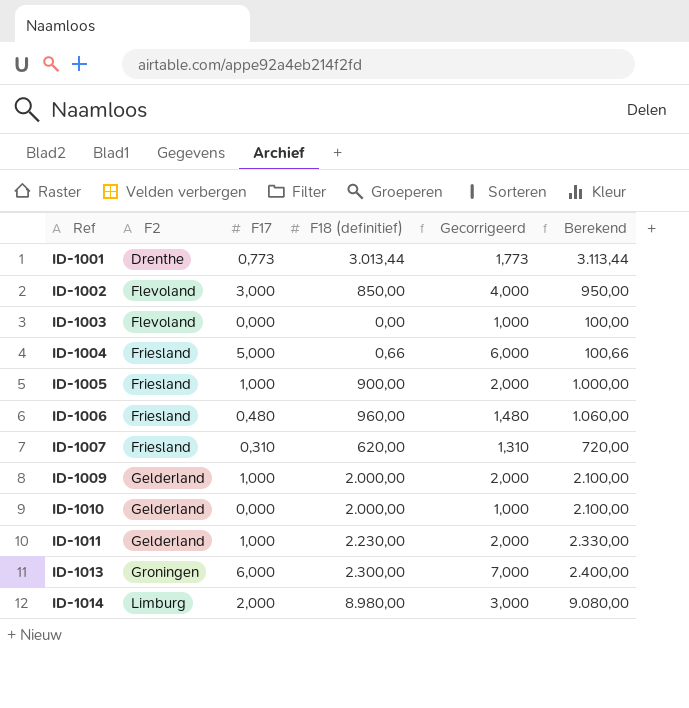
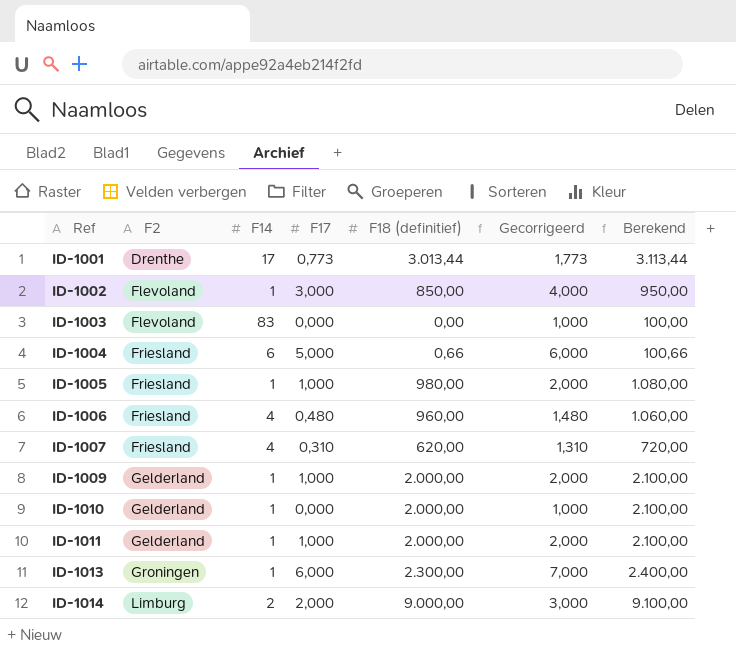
column F14 | position: none -> 3
ID-1005 | F18 (definitief): 900,00 -> 980,00
ID-1005 | Berekend: 1.000,00 -> 1.080,00
ID-1011 | F18 (definitief): 2.230,00 -> 2.000,00
ID-1011 | Berekend: 2.330,00 -> 2.100,00
ID-1014 | F18 (definitief): 8.980,00 -> 9.000,00
ID-1014 | Berekend: 9.080,00 -> 9.100,00

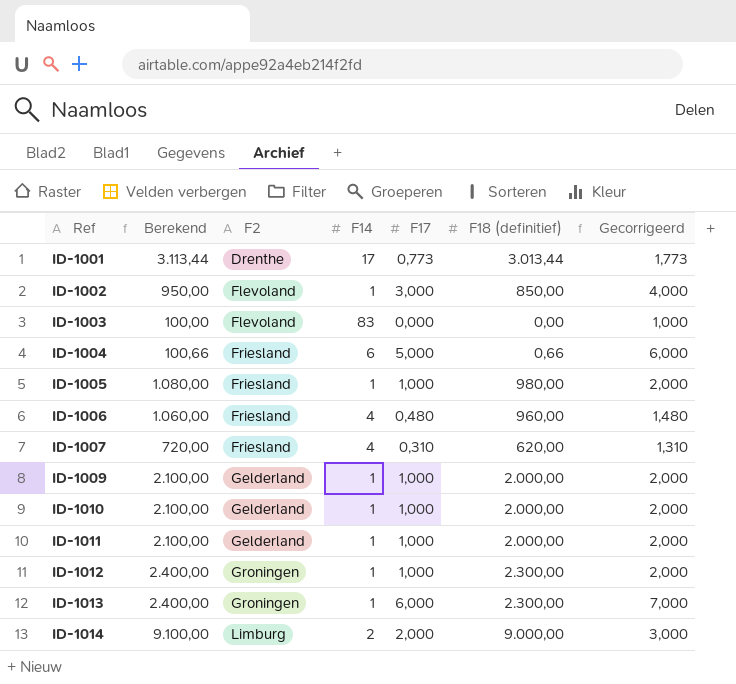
column Berekend | position: 7 -> 2
ID-1010 | F17: 0,000 -> 1,000
ID-1010 | Gecorrigeerd: 1,000 -> 2,000
row ID-1012: none -> 2.400,00 | Groningen | 1 | 1,000 | 2.300,00 | 2,000

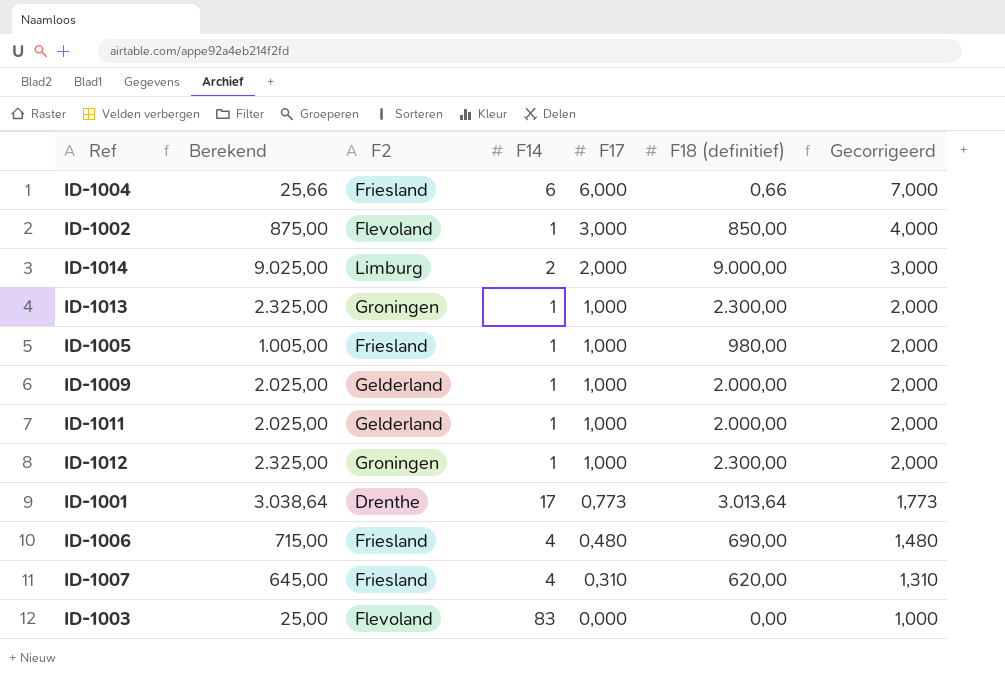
row order: Ref ascending -> F17 descending
column Berekend | formula: [F18 (definitief)] + 100 -> [F18 (definitief)] + 25
row ID-1010: 2.100,00 | Gelderland | 1 | 1,000 | 2.000,00 | 2,000 -> none
ID-1004 | F17: 5,000 -> 6,000
ID-1004 | Gecorrigeerd: 6,000 -> 7,000
ID-1013 | F17: 6,000 -> 1,000
ID-1013 | Gecorrigeerd: 7,000 -> 2,000
ID-1001 | F18 (definitief): 3.013,44 -> 3.013,64
ID-1006 | F18 (definitief): 960,00 -> 690,00

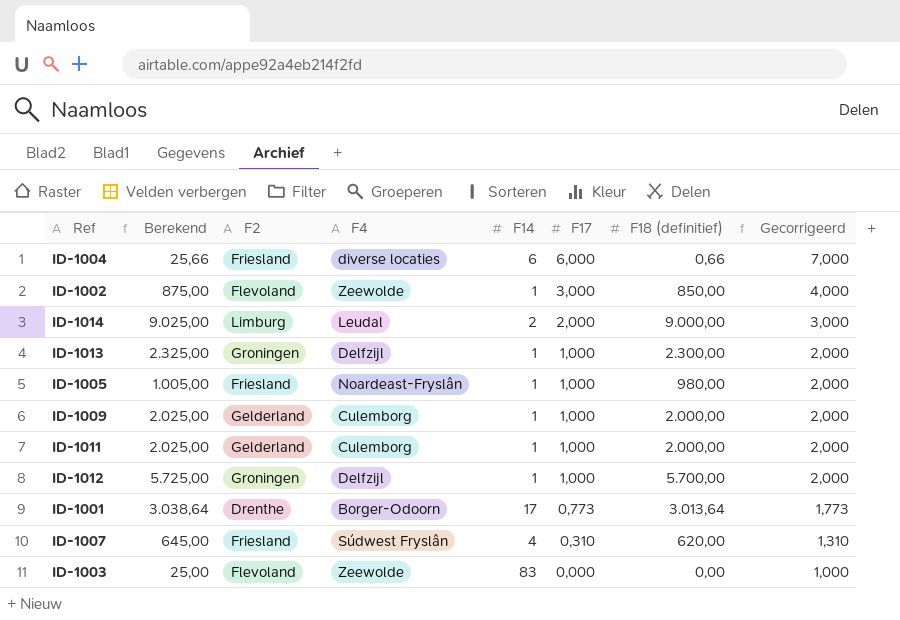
column F4 | position: none -> 4
row ID-1006: 715,00 | Friesland | 4 | 0,480 | 690,00 | 1,480 -> none
ID-1012 | Berekend: 2.325,00 -> 5.725,00
ID-1012 | F18 (definitief): 2.300,00 -> 5.700,00

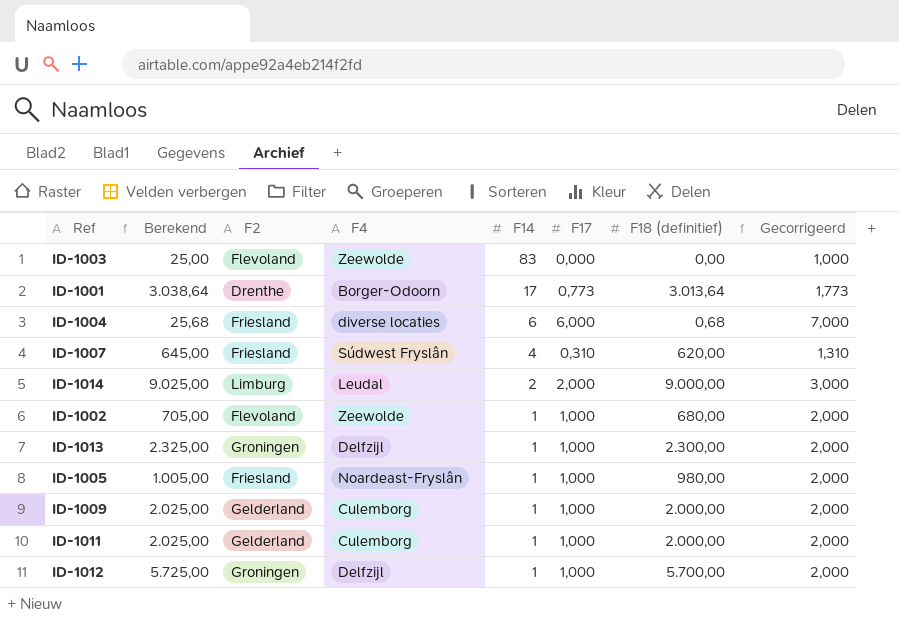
row order: F17 descending -> F14 descending
ID-1004 | Berekend: 25,66 -> 25,68
ID-1004 | F18 (definitief): 0,66 -> 0,68
ID-1002 | Berekend: 875,00 -> 705,00
ID-1002 | F17: 3,000 -> 1,000
ID-1002 | F18 (definitief): 850,00 -> 680,00
ID-1002 | Gecorrigeerd: 4,000 -> 2,000

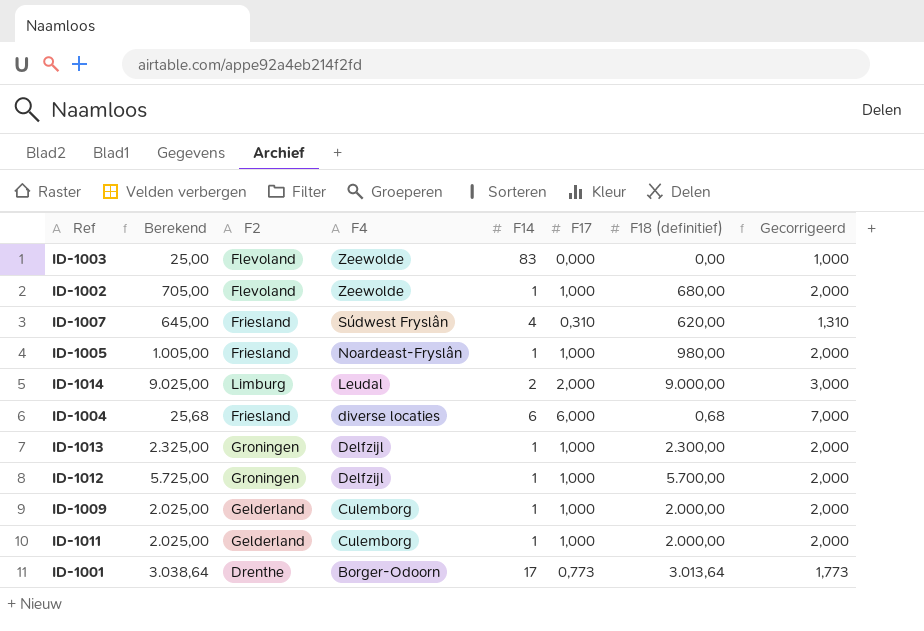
row order: F14 descending -> F4 descending

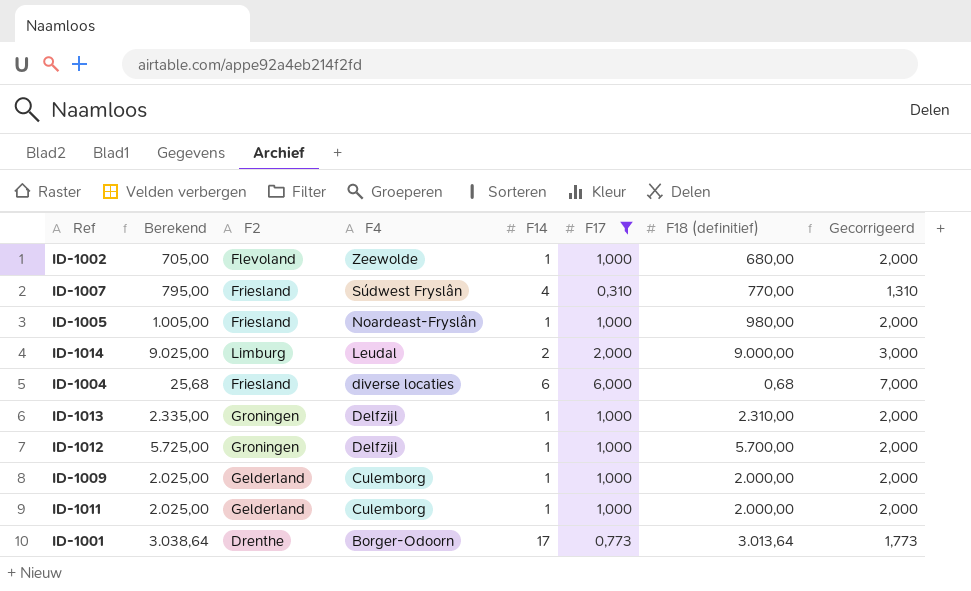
filter: none -> F17 != 0,000
ID-1007 | Berekend: 645,00 -> 795,00
ID-1007 | F18 (definitief): 620,00 -> 770,00
ID-1013 | Berekend: 2.325,00 -> 2.335,00
ID-1013 | F18 (definitief): 2.300,00 -> 2.310,00

